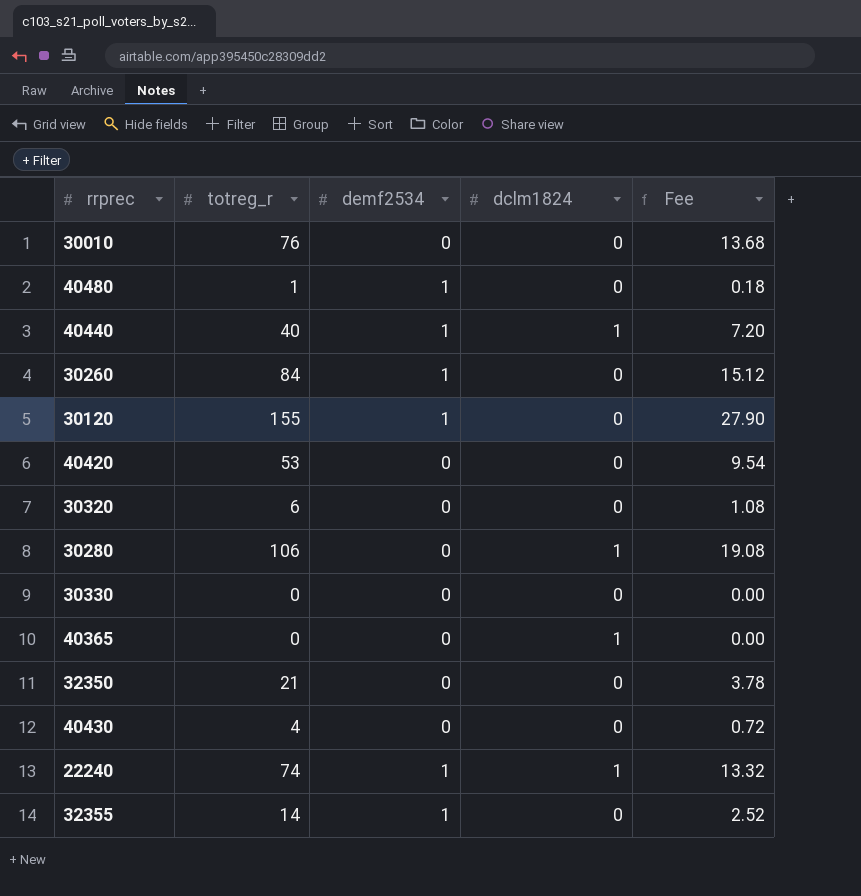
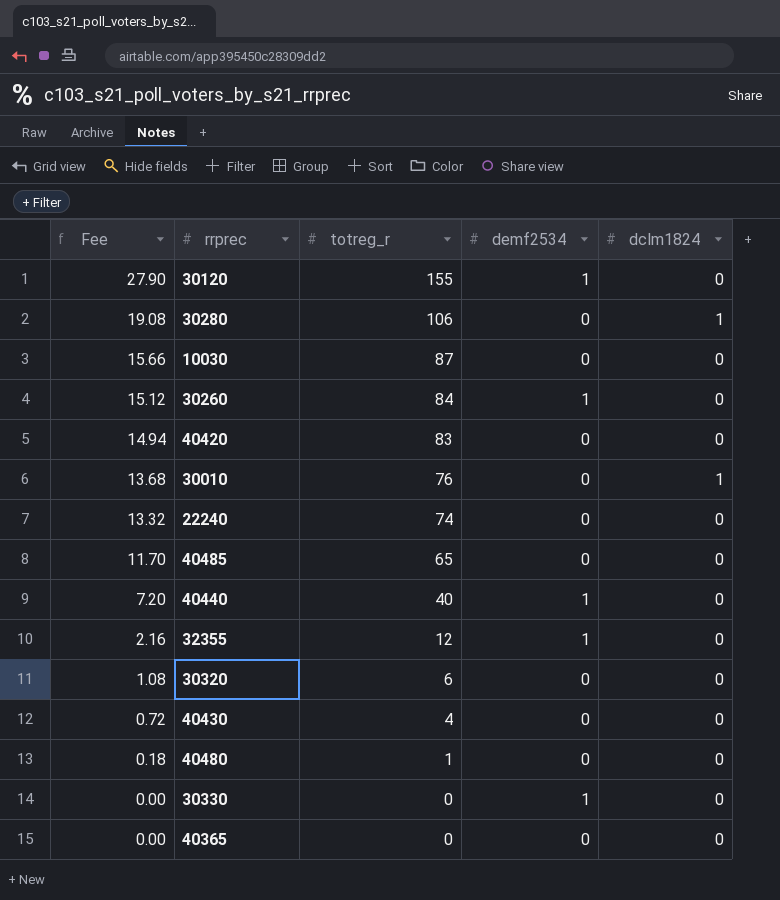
row order: none -> Fee descending
column Fee | position: 5 -> 1
row 32350: 21 | 0 | 0 | 3.78 -> none
row 10030: none -> 15.66 | 87 | 0 | 0
40420 | Fee: 9.54 -> 14.94
40420 | totreg_r: 53 -> 83
30010 | dclm1824: 0 -> 1
22240 | demf2534: 1 -> 0
22240 | dclm1824: 1 -> 0
row 40485: none -> 11.70 | 65 | 0 | 0
40440 | dclm1824: 1 -> 0
32355 | Fee: 2.52 -> 2.16
32355 | totreg_r: 14 -> 12
40480 | demf2534: 1 -> 0
30330 | demf2534: 0 -> 1
40365 | dclm1824: 1 -> 0

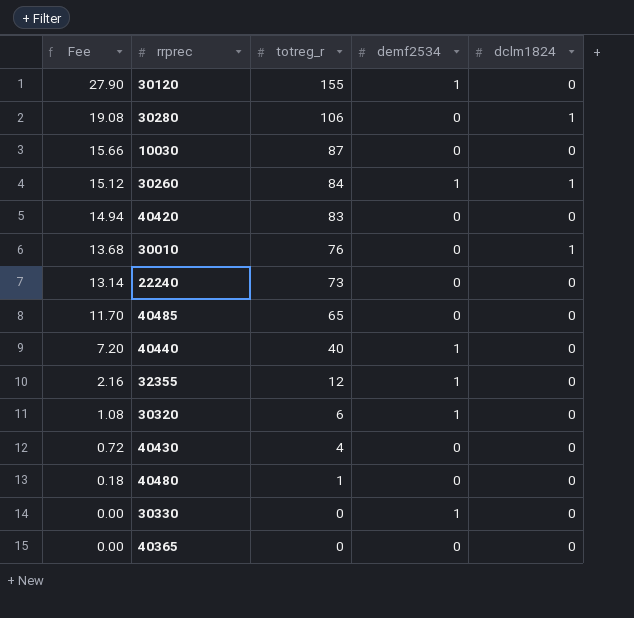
30260 | dclm1824: 0 -> 1
22240 | Fee: 13.32 -> 13.14
22240 | totreg_r: 74 -> 73
30320 | demf2534: 0 -> 1

